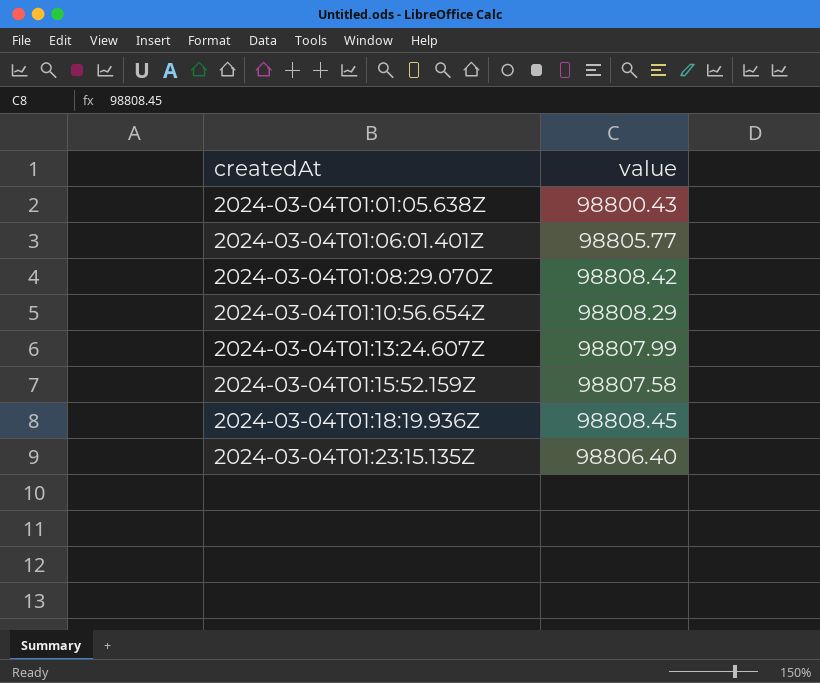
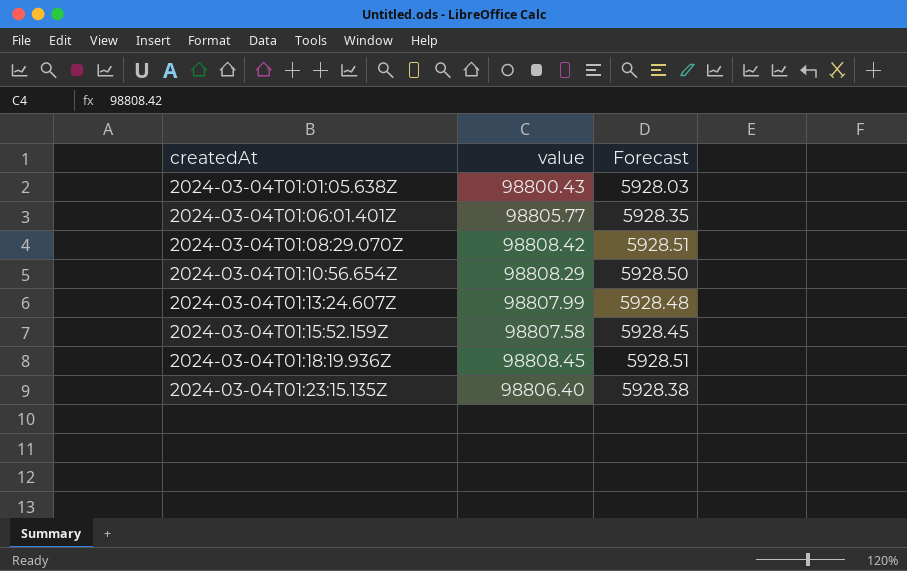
column Forecast | formula: none -> [value] * 0.06

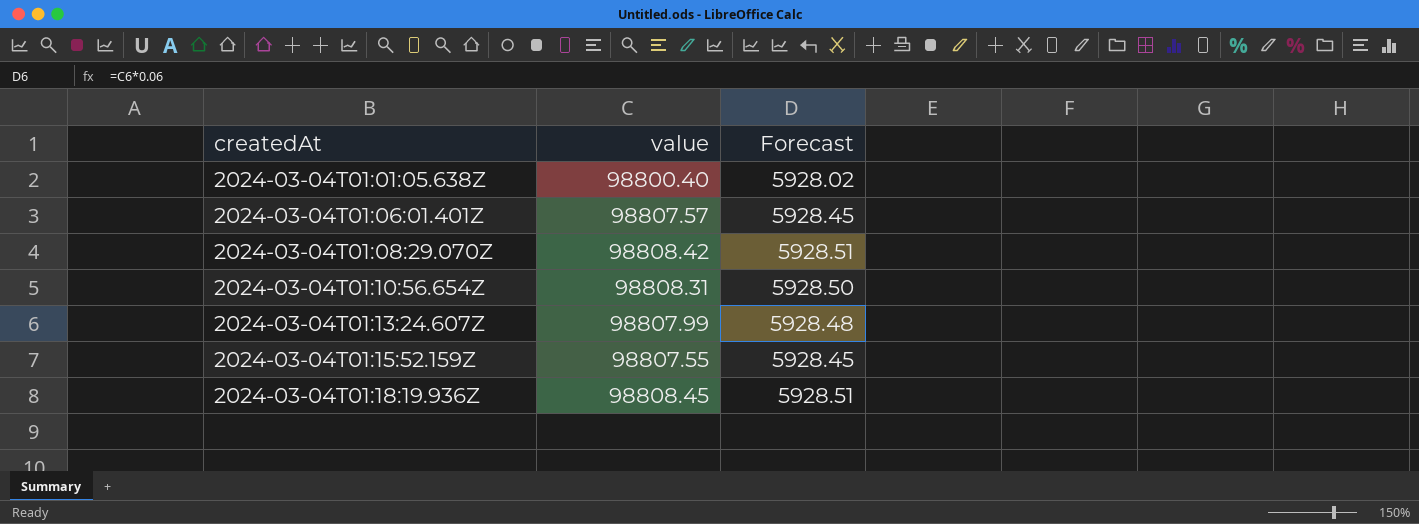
row 2024-03-04T01:23:15.135Z: 98806.40 | 5928.38 -> none
2024-03-04T01:01:05.638Z | value: 98800.43 -> 98800.40
2024-03-04T01:01:05.638Z | Forecast: 5928.03 -> 5928.02
2024-03-04T01:06:01.401Z | value: 98805.77 -> 98807.57
2024-03-04T01:06:01.401Z | Forecast: 5928.35 -> 5928.45
2024-03-04T01:10:56.654Z | value: 98808.29 -> 98808.31
2024-03-04T01:15:52.159Z | value: 98807.58 -> 98807.55

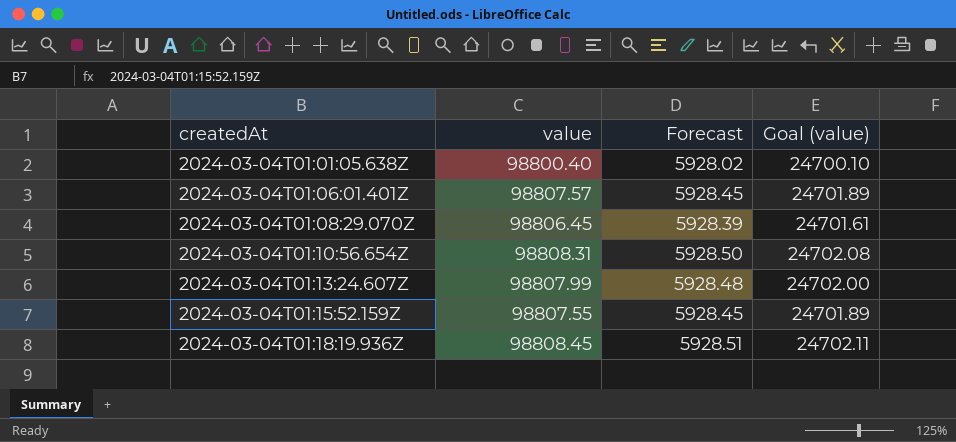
column Goal (value) | formula: none -> [value] * 0.25
2024-03-04T01:08:29.070Z | value: 98808.42 -> 98806.45
2024-03-04T01:08:29.070Z | Forecast: 5928.51 -> 5928.39

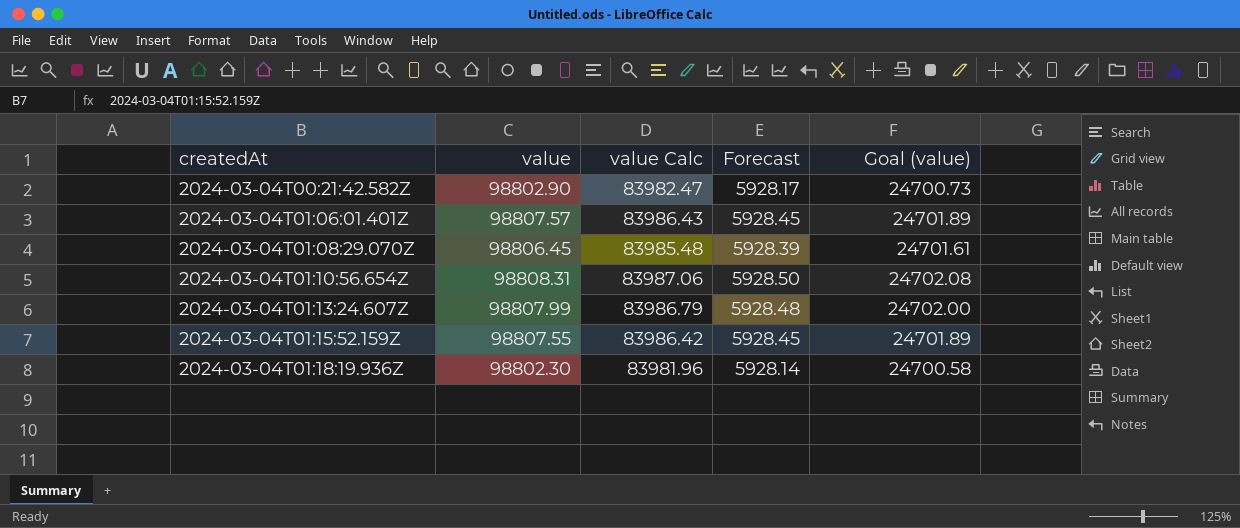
column value Calc | formula: none -> [value] * 0.85
row 2024-03-04T01:01:05.638Z: 98800.40 | 5928.02 | 24700.10 -> none
row 2024-03-04T00:21:42.582Z: none -> 98802.90 | 83982.47 | 5928.17 | 24700.73
2024-03-04T01:18:19.936Z | value: 98808.45 -> 98802.30
2024-03-04T01:18:19.936Z | Forecast: 5928.51 -> 5928.14
2024-03-04T01:18:19.936Z | Goal (value): 24702.11 -> 24700.58

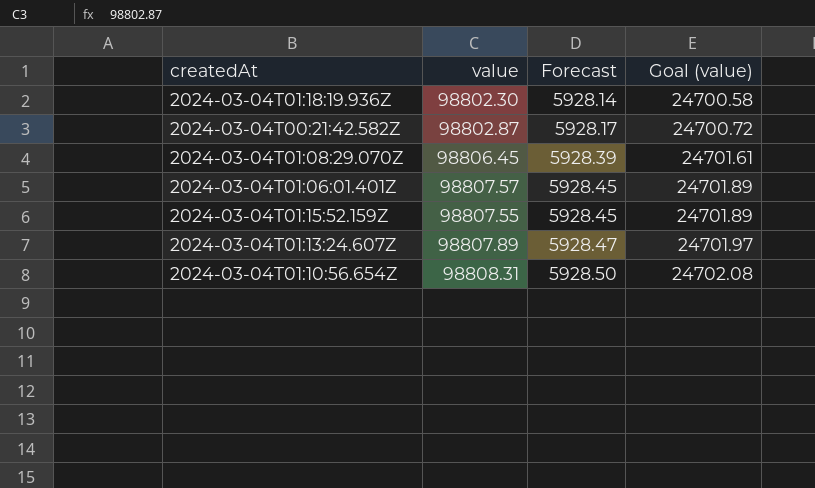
row order: createdAt ascending -> Forecast ascending
column value Calc | formula: [value] * 0.85 -> none
2024-03-04T00:21:42.582Z | value: 98802.90 -> 98802.87
2024-03-04T00:21:42.582Z | Goal (value): 24700.73 -> 24700.72
2024-03-04T01:13:24.607Z | value: 98807.99 -> 98807.89
2024-03-04T01:13:24.607Z | Forecast: 5928.48 -> 5928.47
2024-03-04T01:13:24.607Z | Goal (value): 24702.00 -> 24701.97

